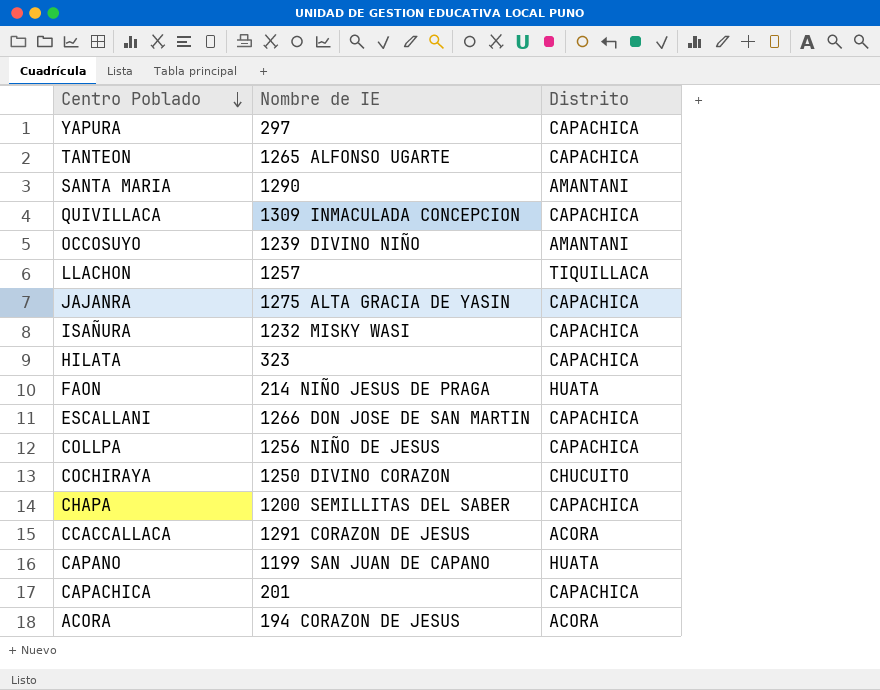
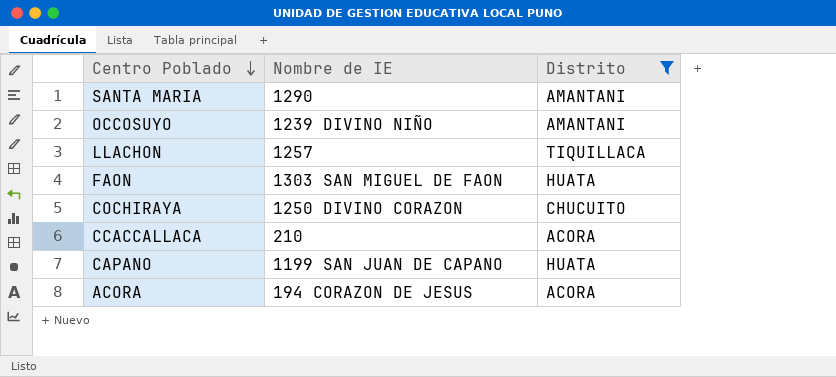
filter: none -> Distrito != CAPACHICA
FAON | Nombre de IE: 214 NIÑO JESUS DE PRAGA -> 1303 SAN MIGUEL DE FAON
CCACCALLACA | Nombre de IE: 1291 CORAZON DE JESUS -> 210

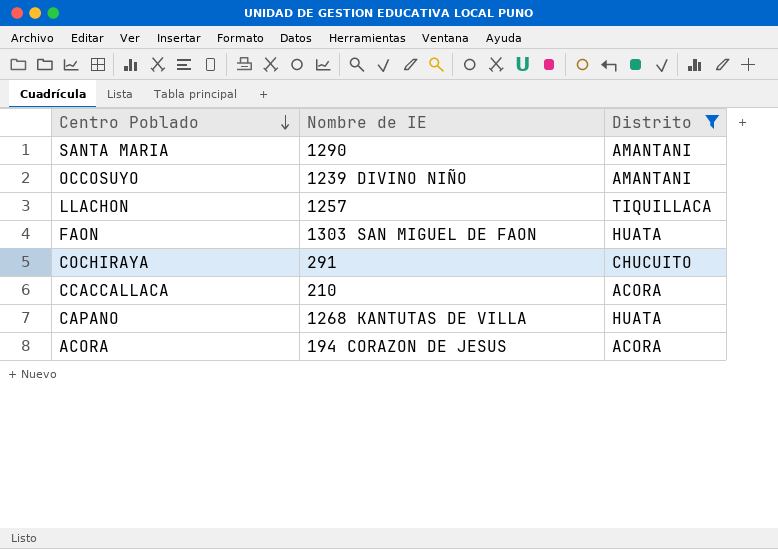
COCHIRAYA | Nombre de IE: 1250 DIVINO CORAZON -> 291
CAPANO | Nombre de IE: 1199 SAN JUAN DE CAPANO -> 1268 KANTUTAS DE VILLA

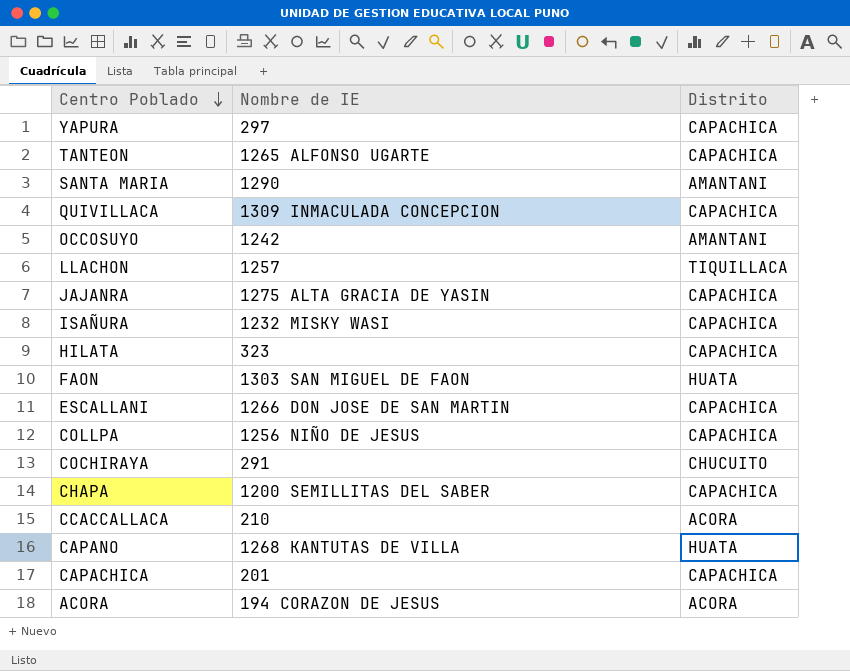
filter: Distrito != CAPACHICA -> none
OCCOSUYO | Nombre de IE: 1239 DIVINO NIÑO -> 1242

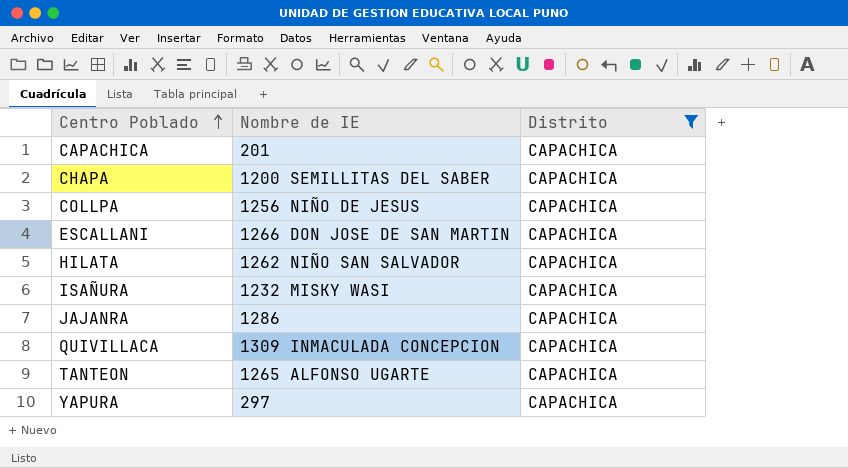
filter: none -> Distrito = CAPACHICA
row order: Centro Poblado descending -> Centro Poblado ascending
HILATA | Nombre de IE: 323 -> 1262 NIÑO SAN SALVADOR
JAJANRA | Nombre de IE: 1275 ALTA GRACIA DE YASIN -> 1286

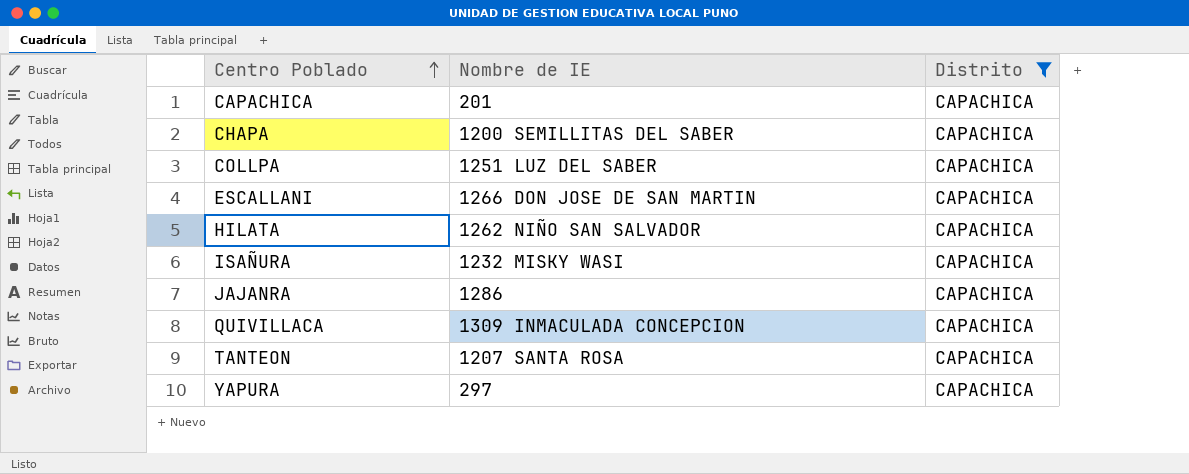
COLLPA | Nombre de IE: 1256 NIÑO DE JESUS -> 1251 LUZ DEL SABER
TANTEON | Nombre de IE: 1265 ALFONSO UGARTE -> 1207 SANTA ROSA

